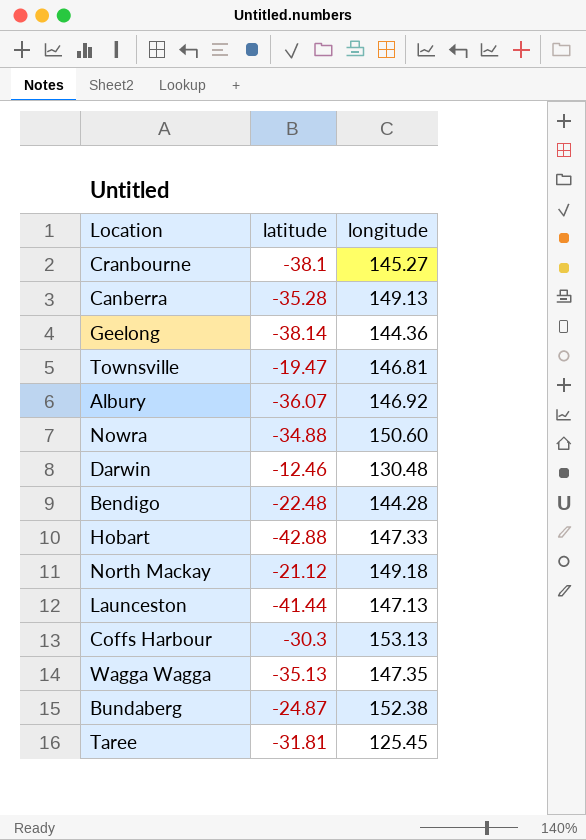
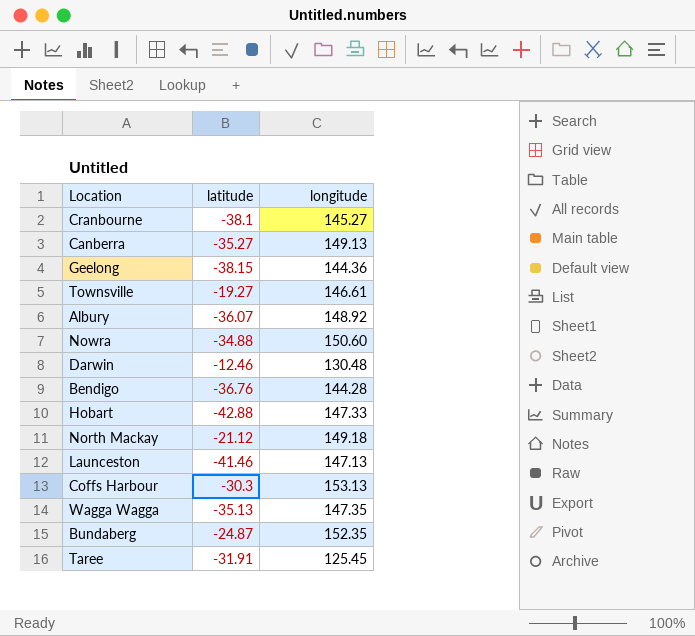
Canberra | latitude: -35.28 -> -35.27
Geelong | latitude: -38.14 -> -38.15
Townsville | latitude: -19.47 -> -19.27
Townsville | longitude: 146.81 -> 146.61
Albury | longitude: 146.92 -> 148.92
Bendigo | latitude: -22.48 -> -36.76
Launceston | latitude: -41.44 -> -41.46
Bundaberg | longitude: 152.38 -> 152.35
Taree | latitude: -31.81 -> -31.91

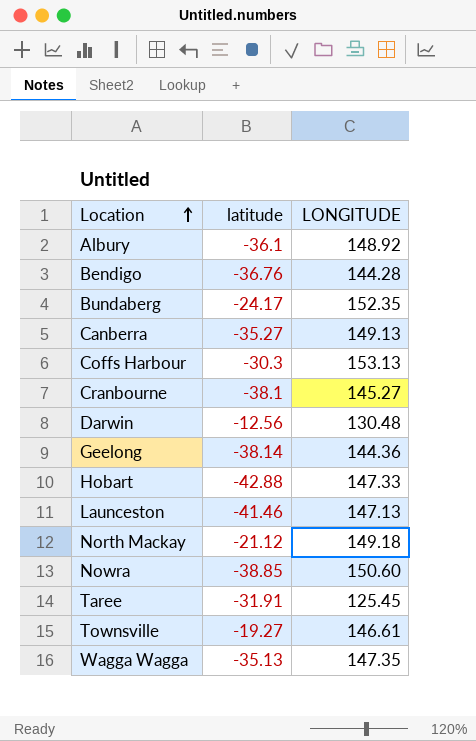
row order: none -> Location ascending
column name: longitude -> LONGITUDE
Albury | latitude: -36.07 -> -36.1
Bundaberg | latitude: -24.87 -> -24.17
Darwin | latitude: -12.46 -> -12.56
Geelong | latitude: -38.15 -> -38.14
Nowra | latitude: -34.88 -> -38.85

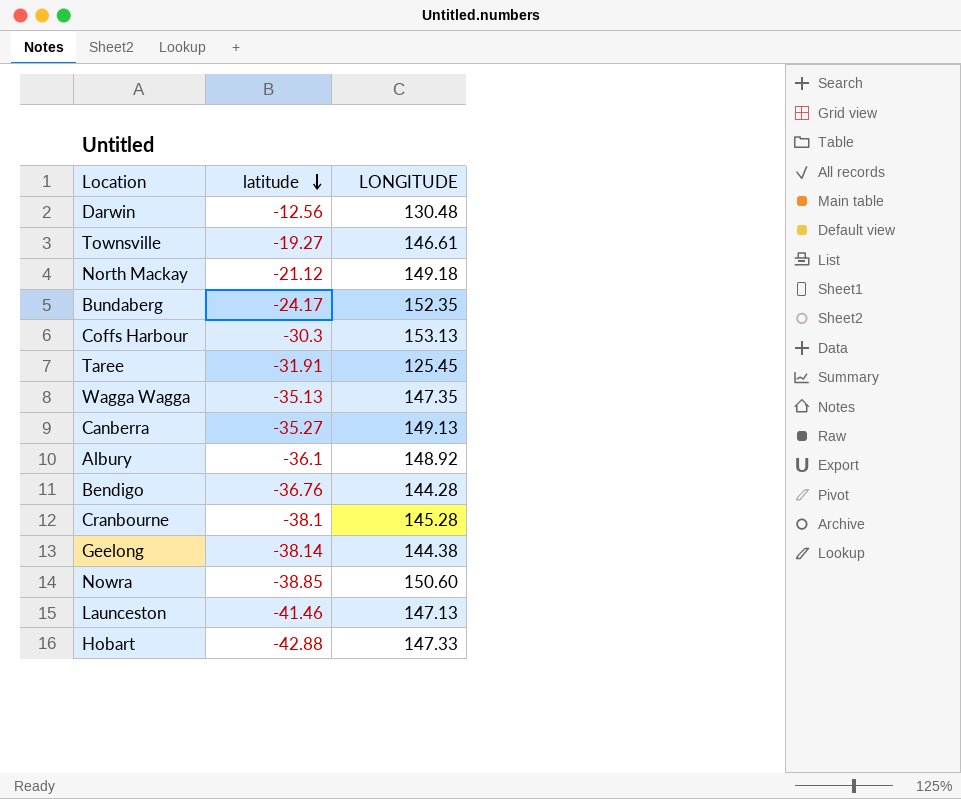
row order: Location ascending -> latitude descending
Cranbourne | LONGITUDE: 145.27 -> 145.28
Geelong | LONGITUDE: 144.36 -> 144.38

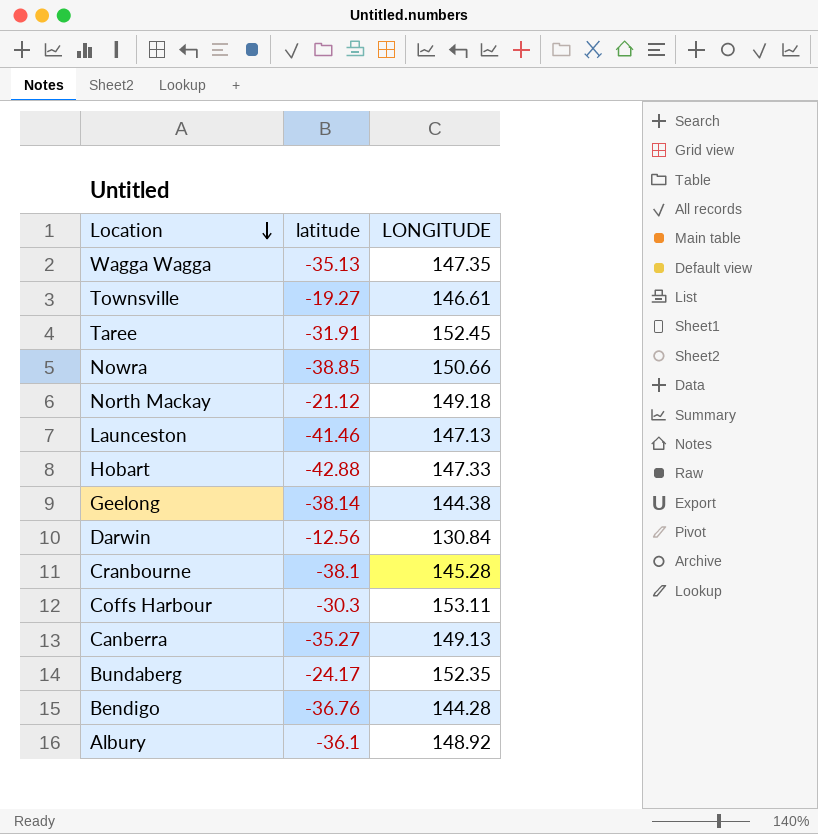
row order: latitude descending -> Location descending
Taree | LONGITUDE: 125.45 -> 152.45
Nowra | LONGITUDE: 150.60 -> 150.66
Darwin | LONGITUDE: 130.48 -> 130.84
Coffs Harbour | LONGITUDE: 153.13 -> 153.11

